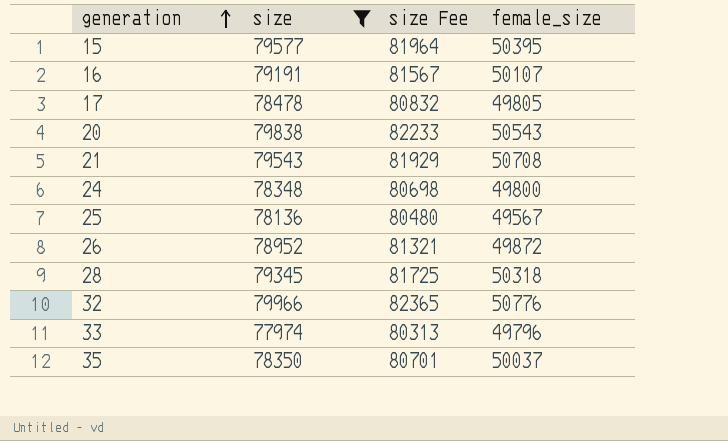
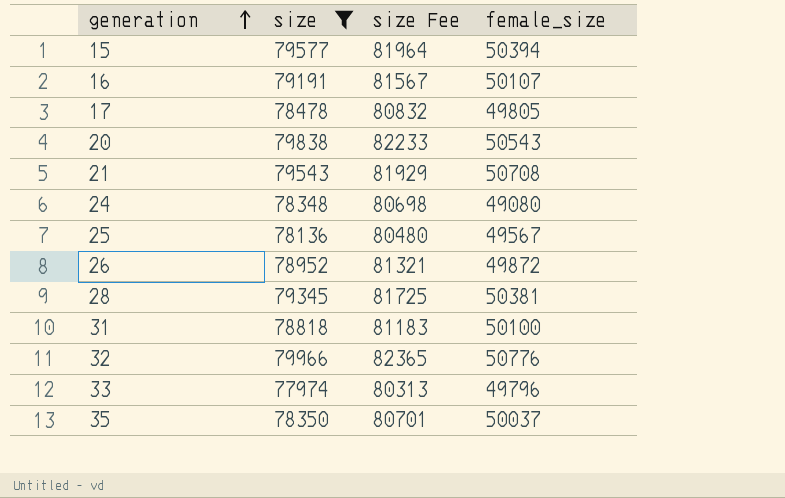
15 | female_size: 50395 -> 50394
24 | female_size: 49800 -> 49080
28 | female_size: 50318 -> 50381
row 31: none -> 78818 | 81183 | 50100

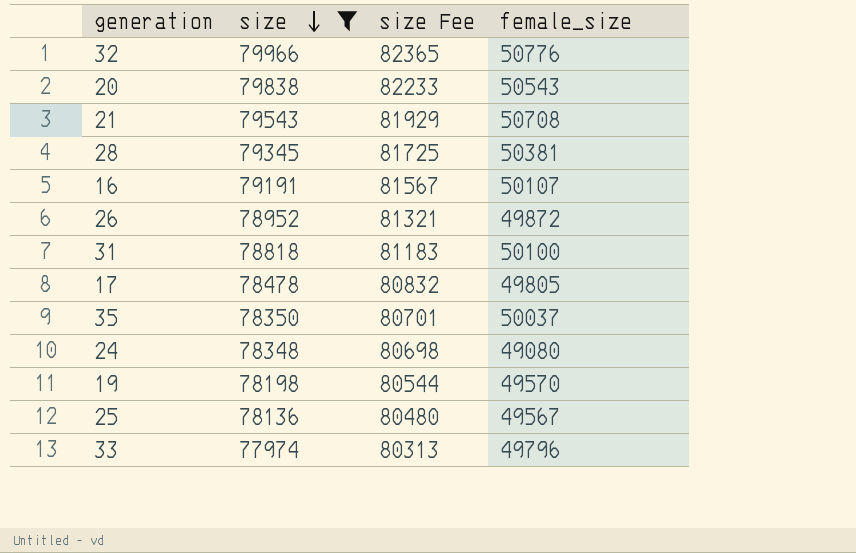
row order: generation ascending -> size descending
row 15: 79577 | 81964 | 50394 -> none
row 19: none -> 78198 | 80544 | 49570

